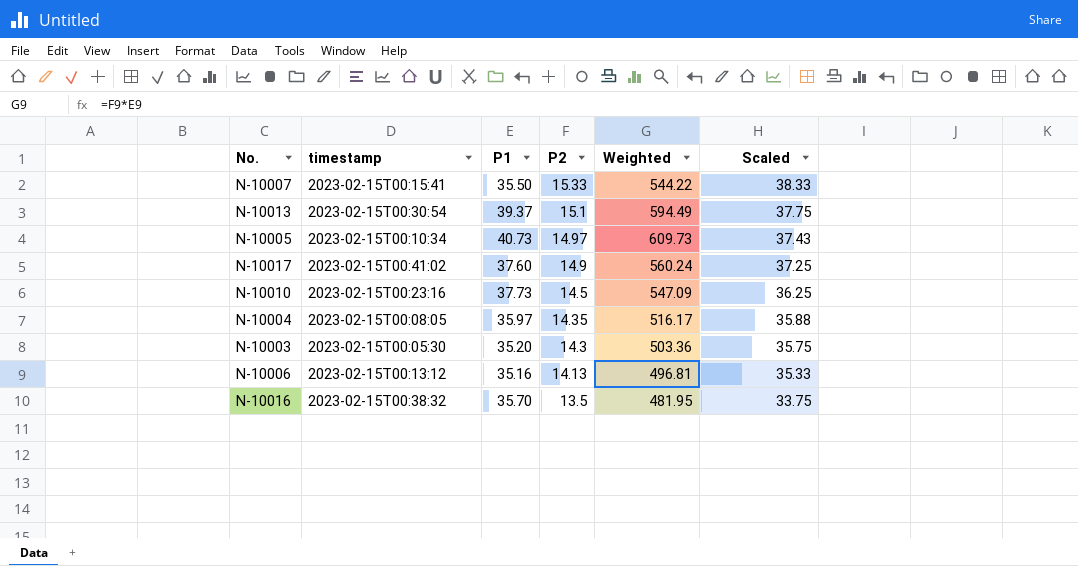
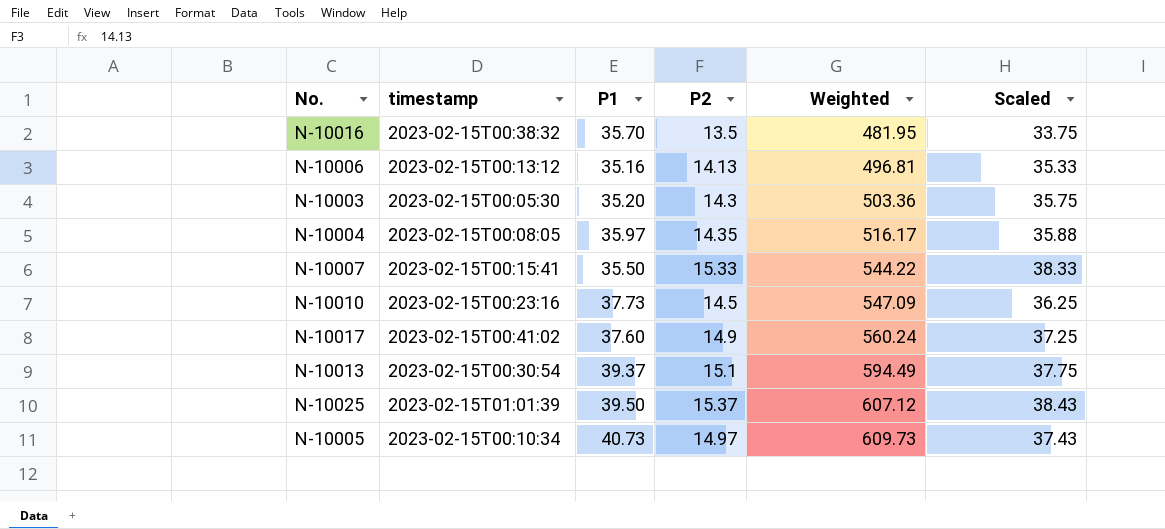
row order: P2 descending -> Weighted ascending
row N-10025: none -> 2023-02-15T01:01:39 | 39.50 | 15.37 | 607.12 | 38.43

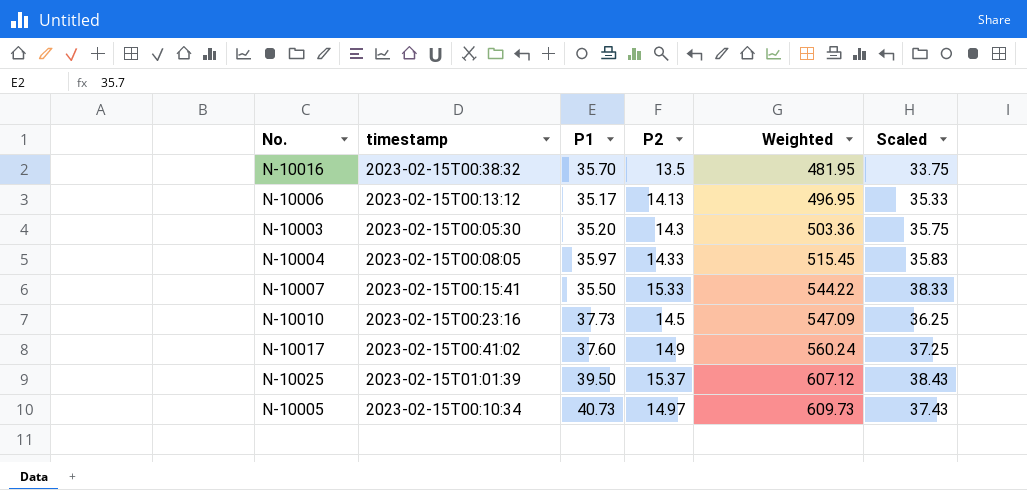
row N-10013: 2023-02-15T00:30:54 | 39.37 | 15.1 | 594.49 | 37.75 -> none
N-10006 | P1: 35.16 -> 35.17
N-10006 | Weighted: 496.81 -> 496.95
N-10004 | P2: 14.35 -> 14.33
N-10004 | Weighted: 516.17 -> 515.45
N-10004 | Scaled: 35.88 -> 35.83

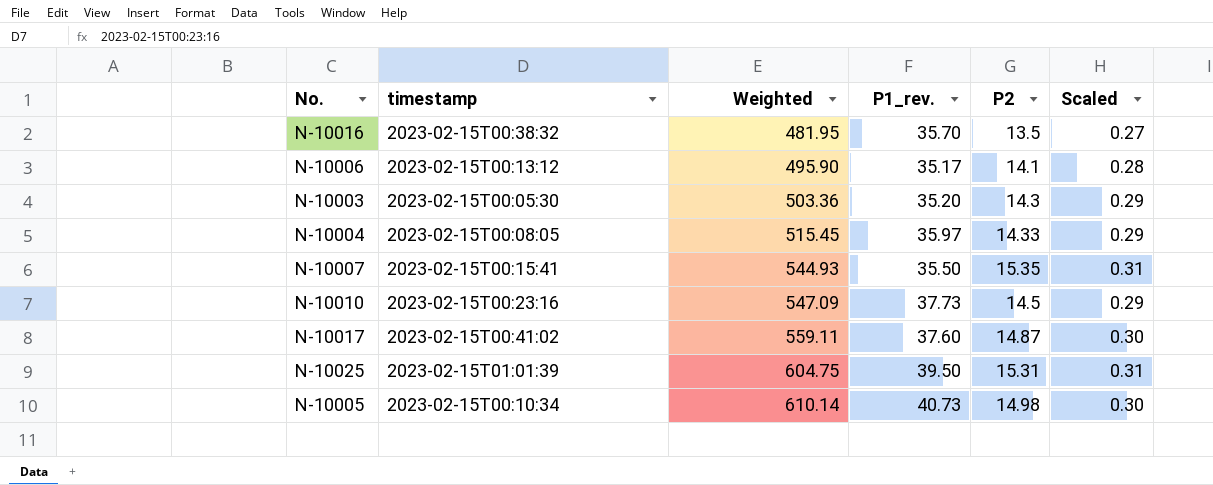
column Weighted | position: 5 -> 3
column name: P1 -> P1_rev.
column Scaled | formula: [P2] * 2.5 -> [P2] * 0.02
N-10006 | Weighted: 496.95 -> 495.90
N-10006 | P2: 14.13 -> 14.1
N-10007 | Weighted: 544.22 -> 544.93
N-10007 | P2: 15.33 -> 15.35
N-10017 | Weighted: 560.24 -> 559.11
N-10017 | P2: 14.9 -> 14.87
N-10025 | Weighted: 607.12 -> 604.75
N-10025 | P2: 15.37 -> 15.31
N-10005 | Weighted: 609.73 -> 610.14
N-10005 | P2: 14.97 -> 14.98

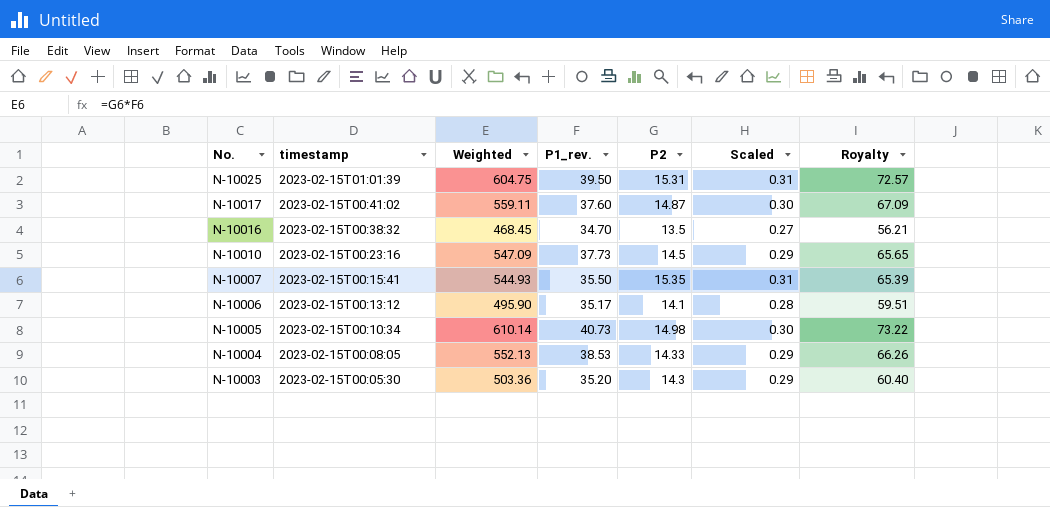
row order: Weighted ascending -> No. descending
column Royalty | formula: none -> [Weighted] * 0.12
N-10016 | Weighted: 481.95 -> 468.45
N-10016 | P1_rev.: 35.70 -> 34.70
N-10004 | Weighted: 515.45 -> 552.13
N-10004 | P1_rev.: 35.97 -> 38.53

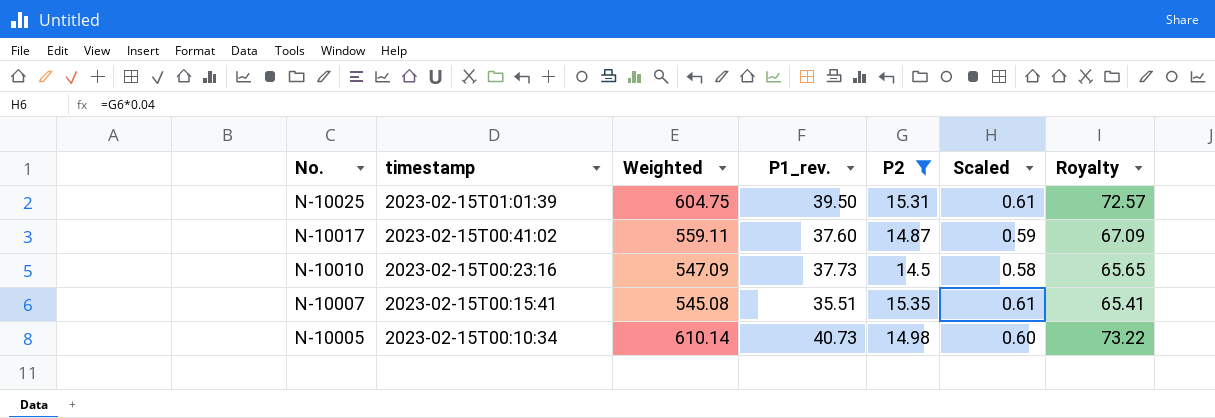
filter: none -> P2 >= 14.5
column Scaled | formula: [P2] * 0.02 -> [P2] * 0.04
N-10007 | Weighted: 544.93 -> 545.08
N-10007 | P1_rev.: 35.50 -> 35.51
N-10007 | Royalty: 65.39 -> 65.41

